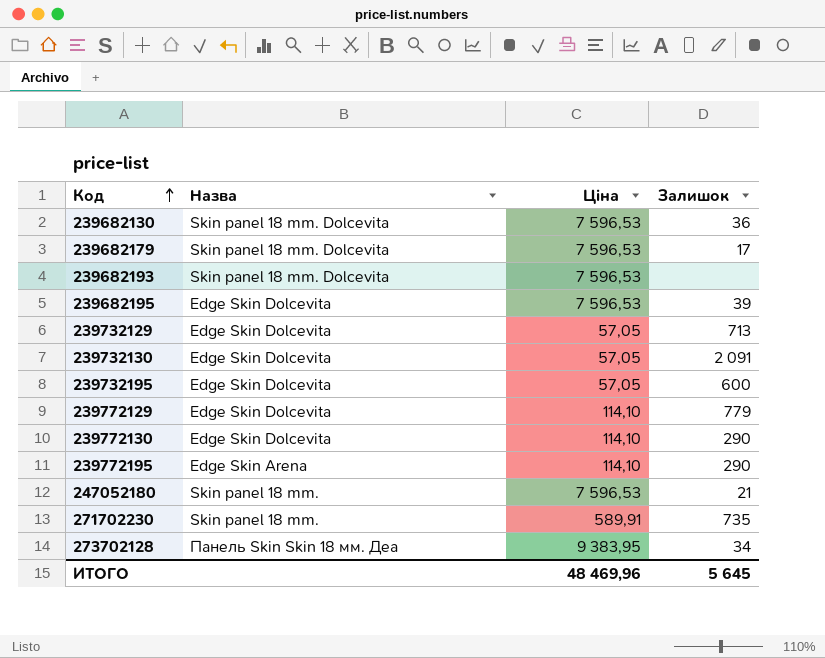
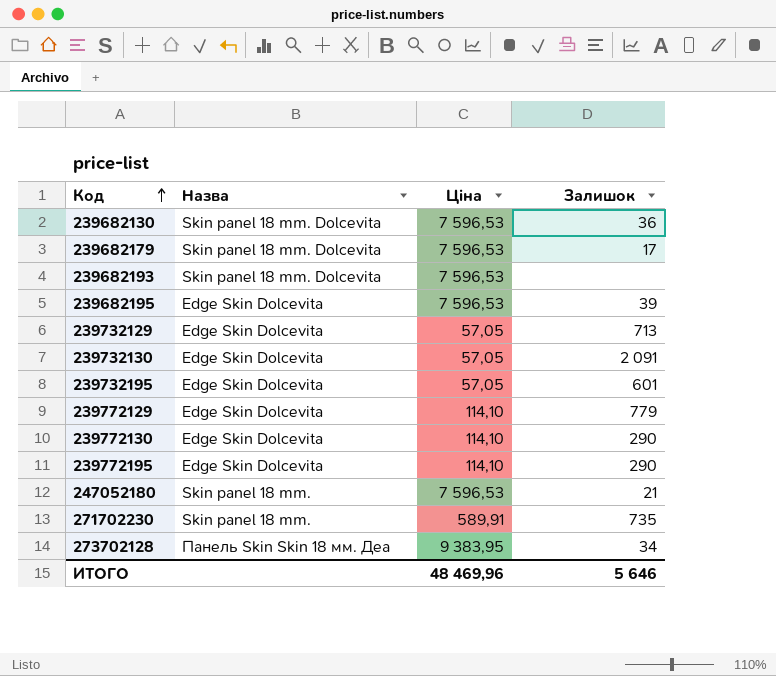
239732195 | Залишок: 600 -> 601
239772195 | Назва: Edge Skin Arena -> Edge Skin Dolcevita
ИТОГО | Залишок: 5 645 -> 5 646

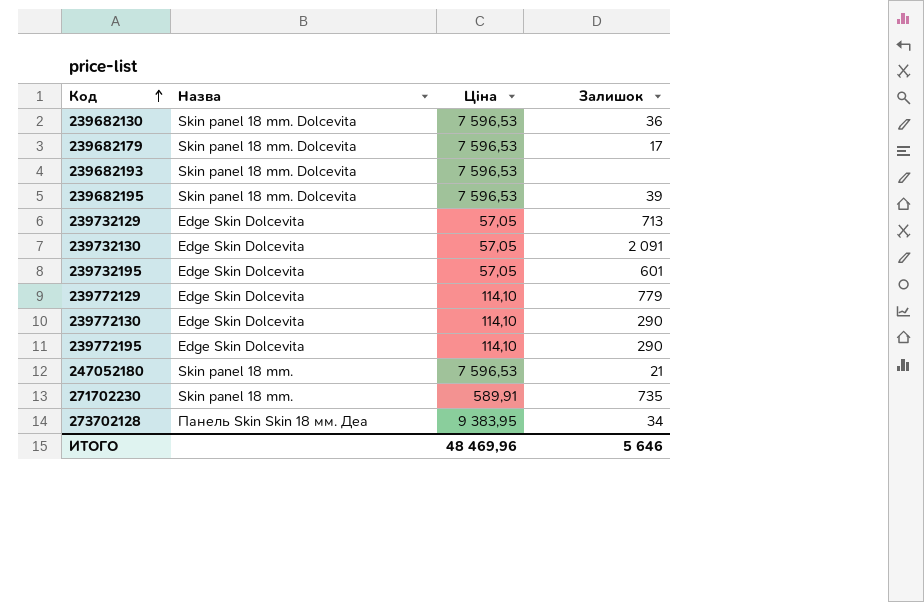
239682195 | Назва: Edge Skin Dolcevita -> Skin panel 18 mm. Dolcevita

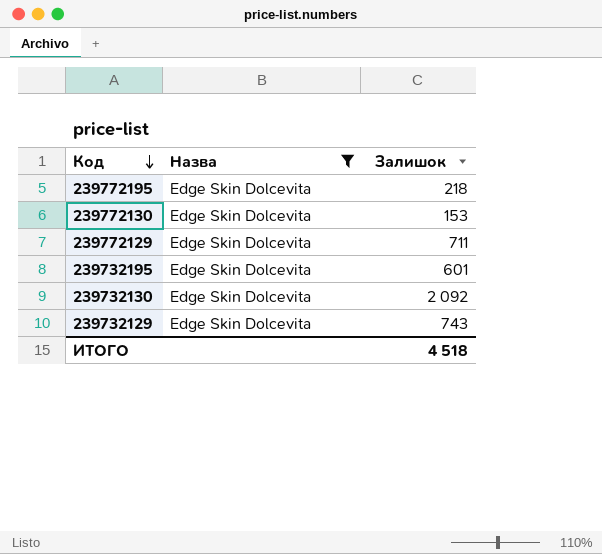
filter: none -> Назва = Edge Skin Dolcevita
row order: Код ascending -> Код descending
column Ціна | position: 3 -> none
239772195 | Залишок: 290 -> 218
239772130 | Залишок: 290 -> 153
239772129 | Залишок: 779 -> 711
239732130 | Залишок: 2 091 -> 2 092
239732129 | Залишок: 713 -> 743
ИТОГО | Залишок: 5 646 -> 4 518

